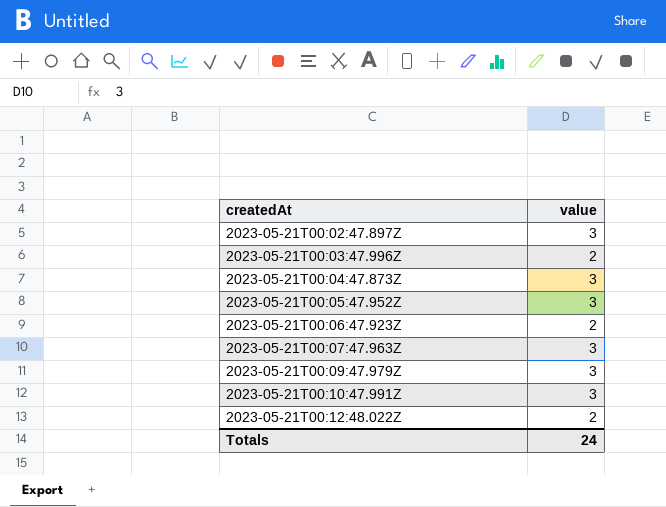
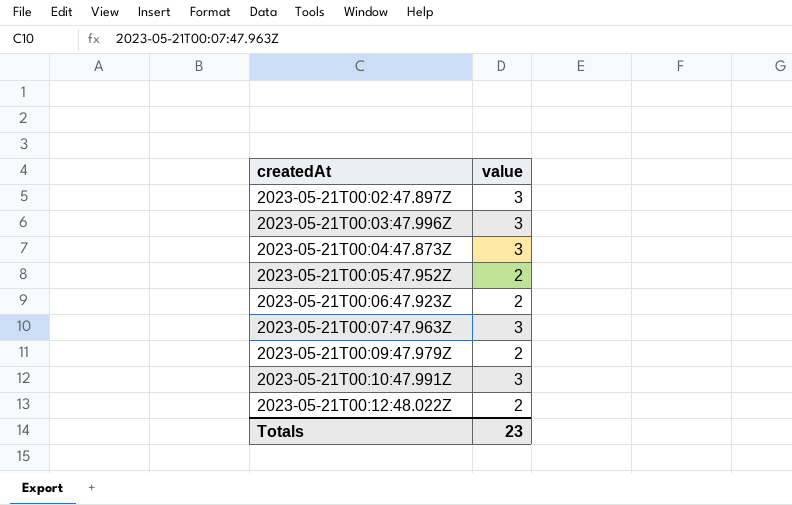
2023-05-21T00:03:47.996Z | value: 2 -> 3
2023-05-21T00:05:47.952Z | value: 3 -> 2
2023-05-21T00:09:47.979Z | value: 3 -> 2
Totals | value: 24 -> 23

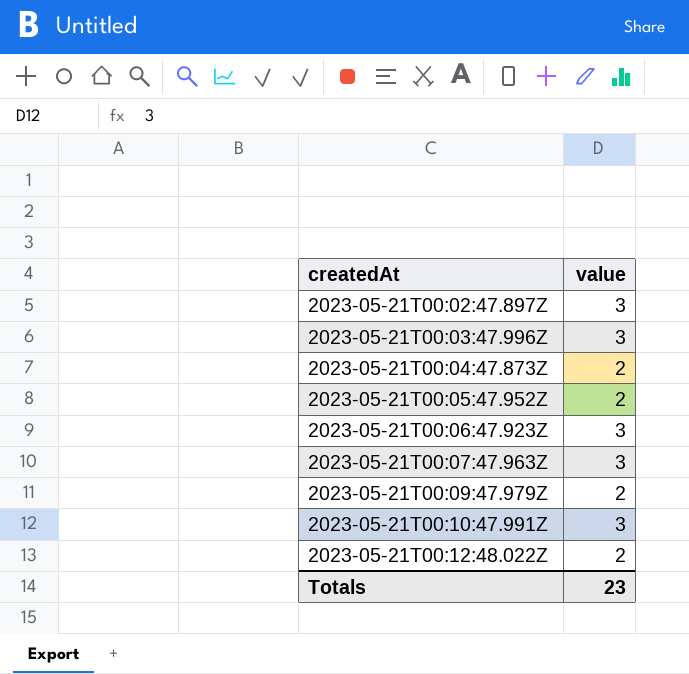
2023-05-21T00:04:47.873Z | value: 3 -> 2
2023-05-21T00:06:47.923Z | value: 2 -> 3

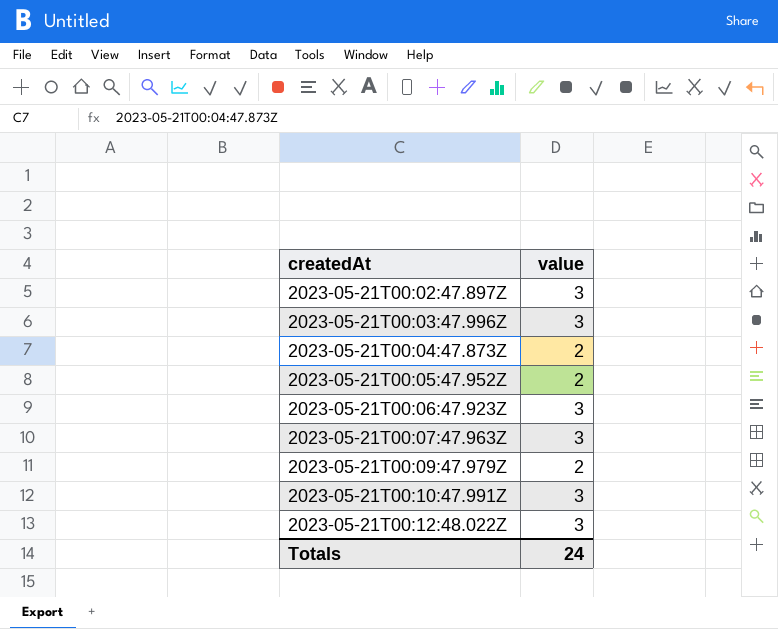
2023-05-21T00:12:48.022Z | value: 2 -> 3
Totals | value: 23 -> 24

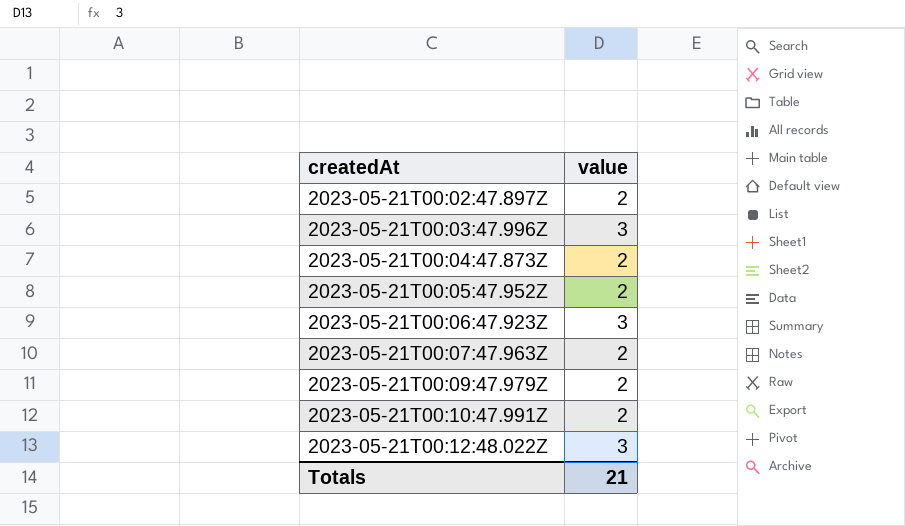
2023-05-21T00:02:47.897Z | value: 3 -> 2
2023-05-21T00:07:47.963Z | value: 3 -> 2
2023-05-21T00:10:47.991Z | value: 3 -> 2
Totals | value: 24 -> 21

